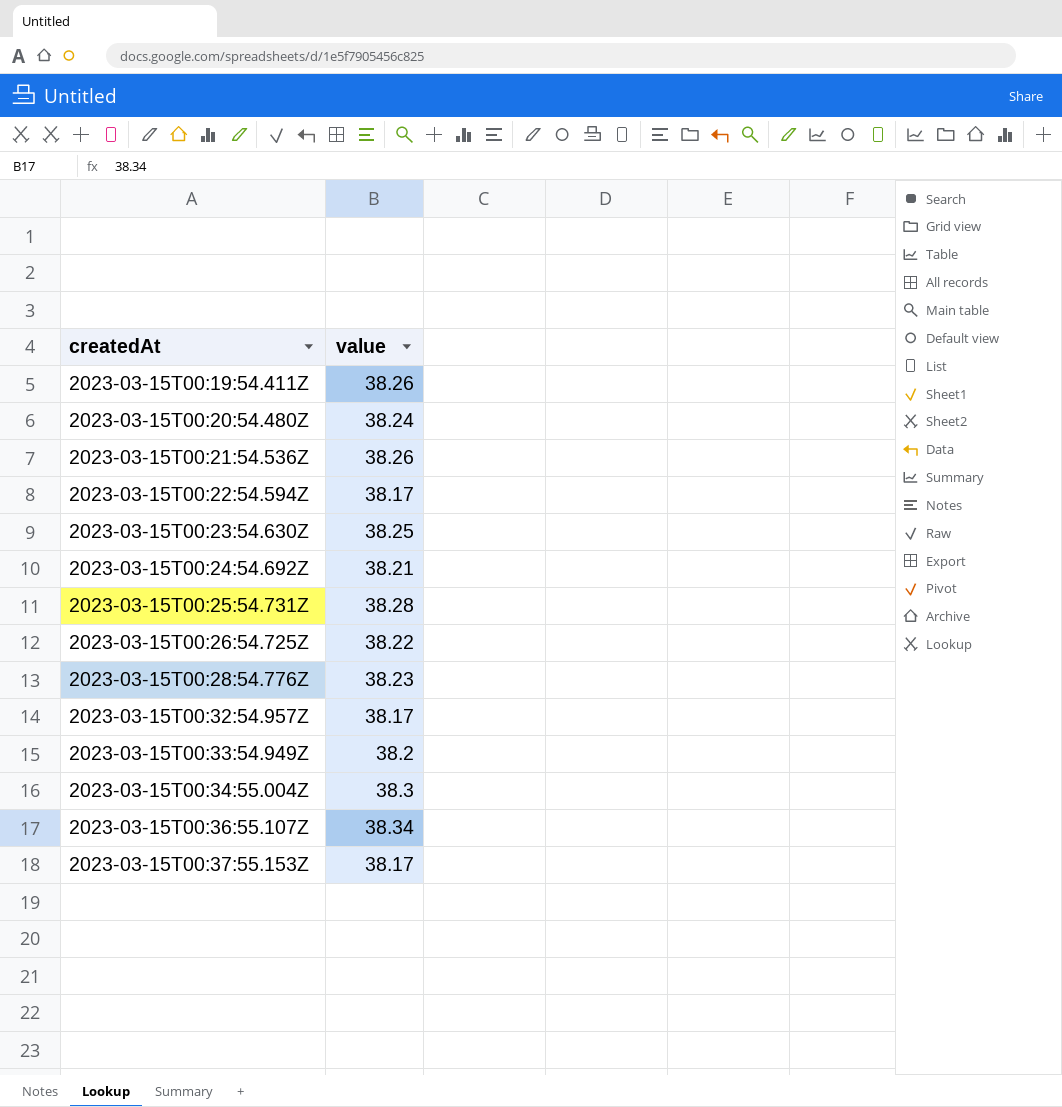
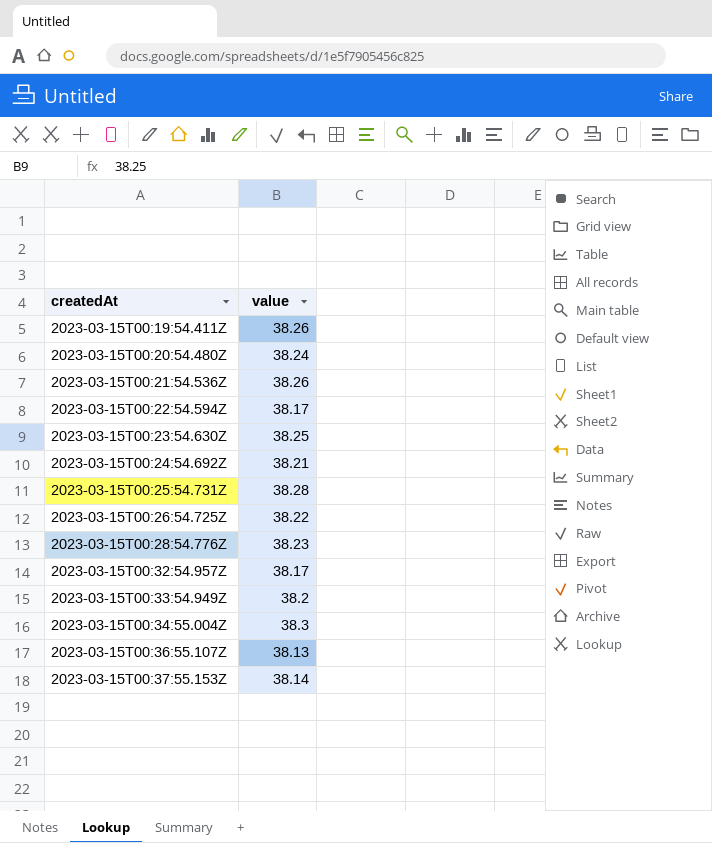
2023-03-15T00:36:55.107Z | value: 38.34 -> 38.13
2023-03-15T00:37:55.153Z | value: 38.17 -> 38.14

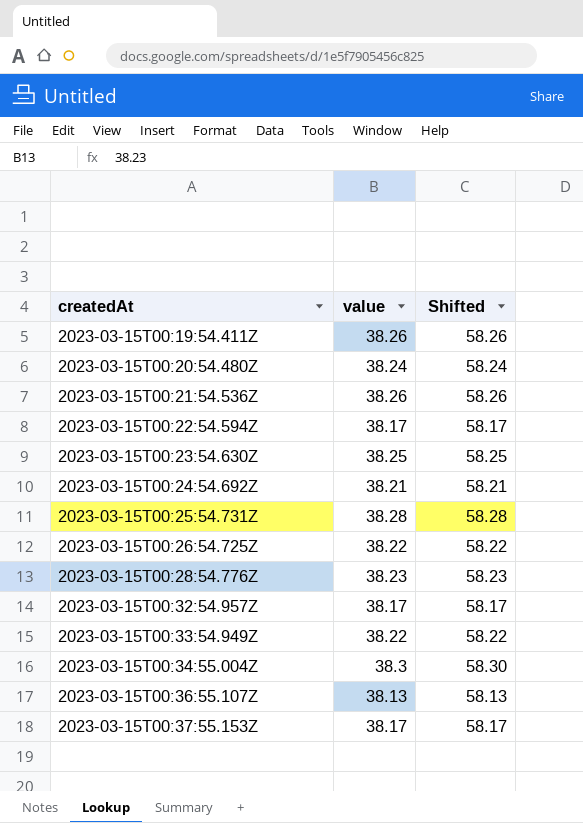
column Shifted | formula: none -> [value] + 20
2023-03-15T00:33:54.949Z | value: 38.2 -> 38.22
2023-03-15T00:37:55.153Z | value: 38.14 -> 38.17

